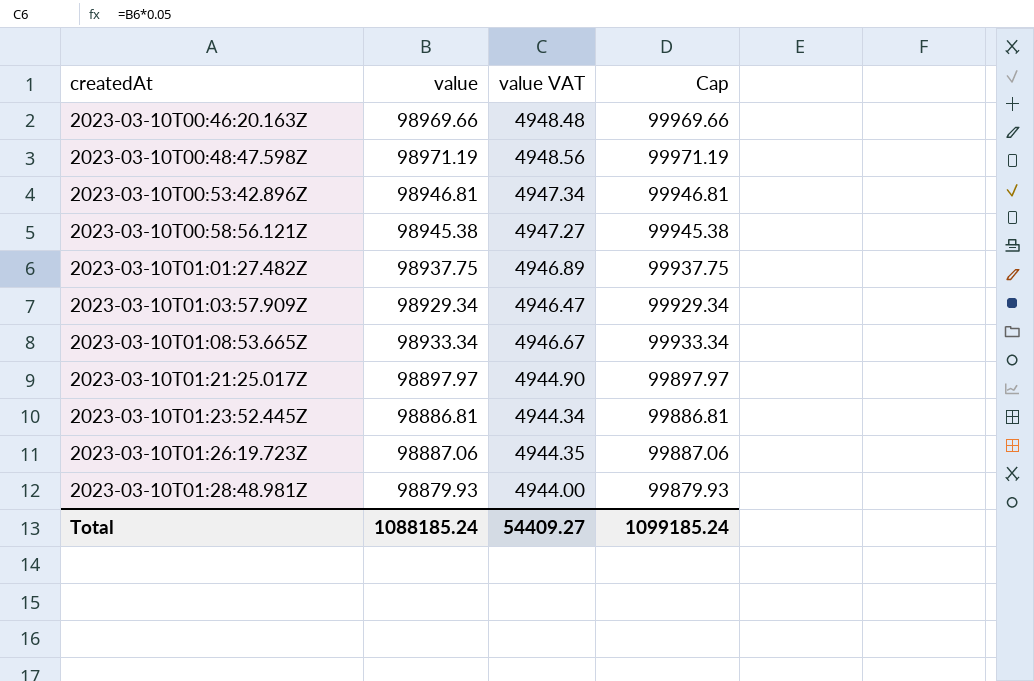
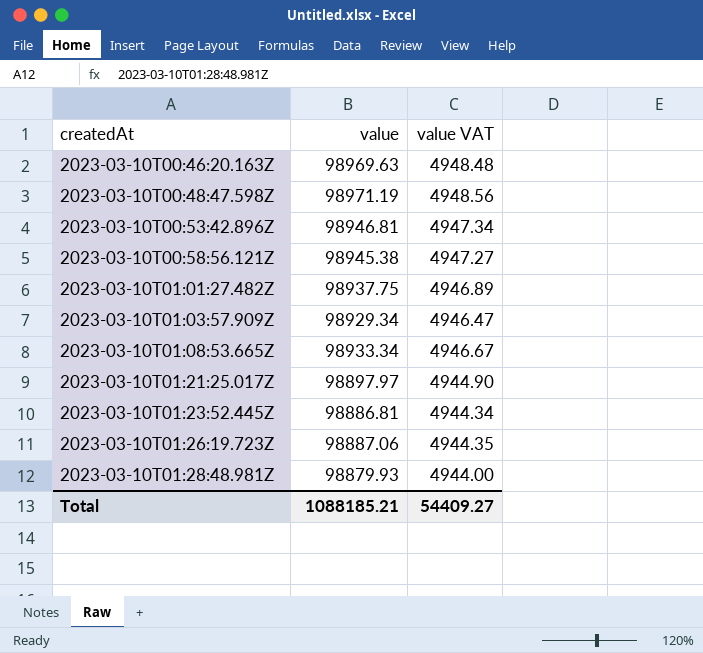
column Cap | formula: [value] + 1000 -> none
2023-03-10T00:46:20.163Z | value: 98969.66 -> 98969.63
Total | value: 1088185.24 -> 1088185.21

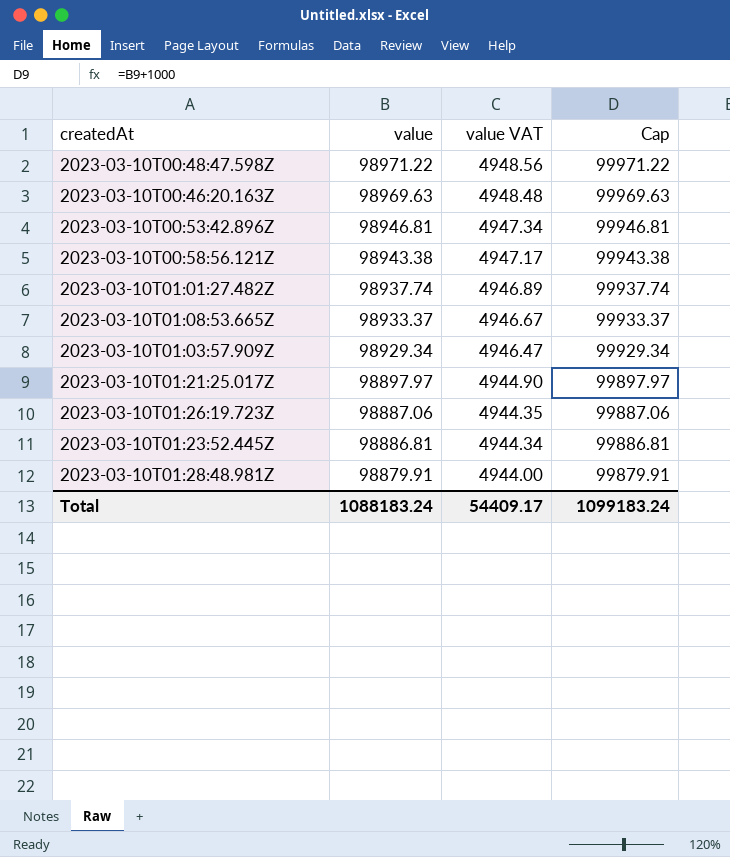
row order: createdAt ascending -> value descending
column Cap | formula: none -> [value] + 1000
2023-03-10T00:48:47.598Z | value: 98971.19 -> 98971.22
2023-03-10T00:58:56.121Z | value: 98945.38 -> 98943.38
2023-03-10T00:58:56.121Z | value VAT: 4947.27 -> 4947.17
2023-03-10T01:01:27.482Z | value: 98937.75 -> 98937.74
2023-03-10T01:08:53.665Z | value: 98933.34 -> 98933.37
2023-03-10T01:28:48.981Z | value: 98879.93 -> 98879.91
Total | value: 1088185.21 -> 1088183.24
Total | value VAT: 54409.27 -> 54409.17

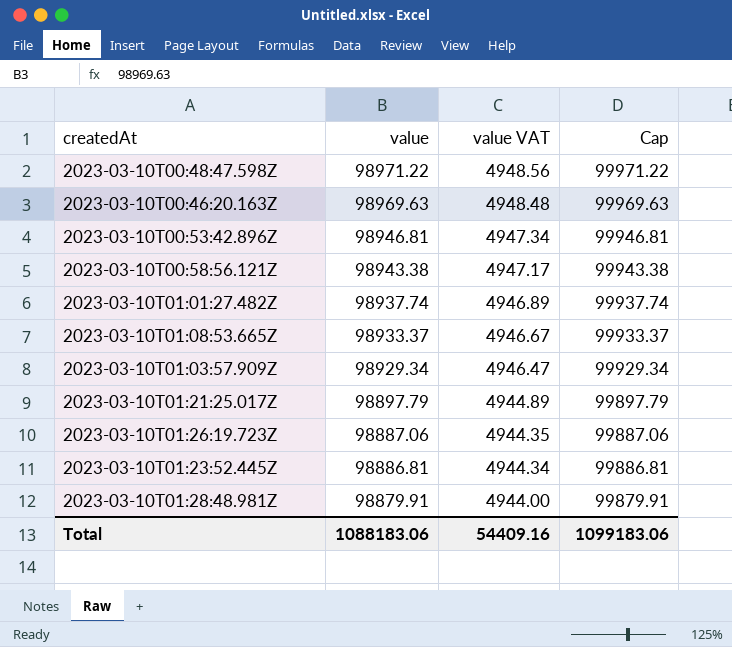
2023-03-10T01:21:25.017Z | value: 98897.97 -> 98897.79
2023-03-10T01:21:25.017Z | value VAT: 4944.90 -> 4944.89
2023-03-10T01:21:25.017Z | Cap: 99897.97 -> 99897.79
Total | value: 1088183.24 -> 1088183.06
Total | value VAT: 54409.17 -> 54409.16
Total | Cap: 1099183.24 -> 1099183.06

